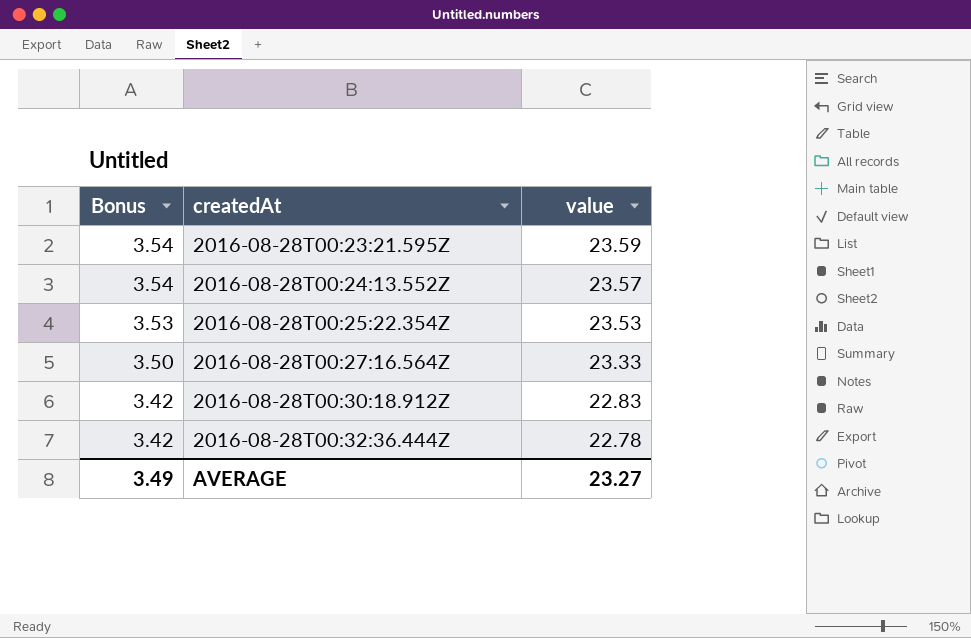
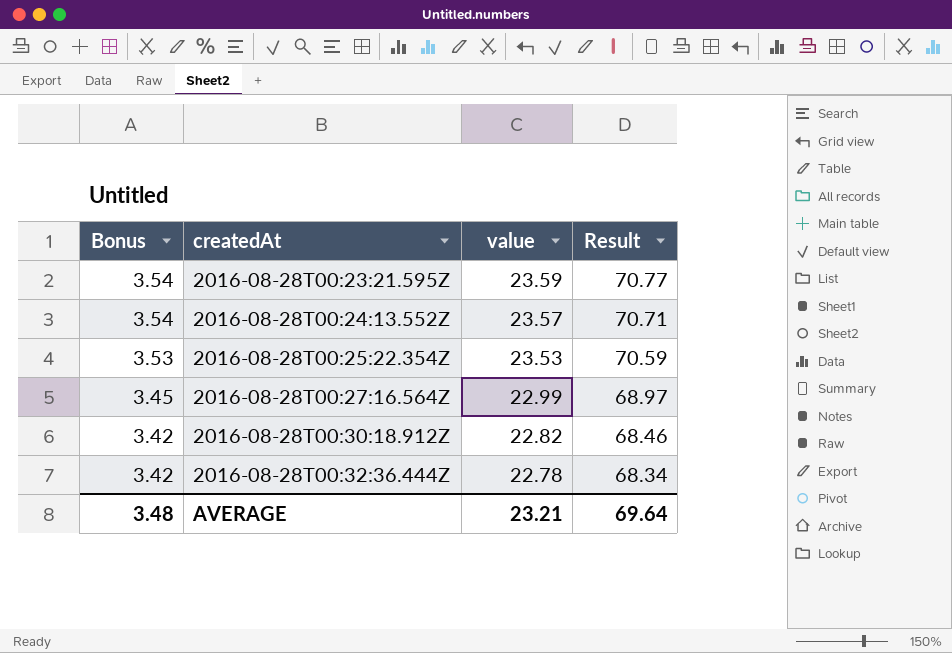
column Result | formula: none -> [value] * 3
2016-08-28T00:27:16.564Z | Bonus: 3.50 -> 3.45
2016-08-28T00:27:16.564Z | value: 23.33 -> 22.99
2016-08-28T00:30:18.912Z | value: 22.83 -> 22.82
AVERAGE | Bonus: 3.49 -> 3.48
AVERAGE | value: 23.27 -> 23.21

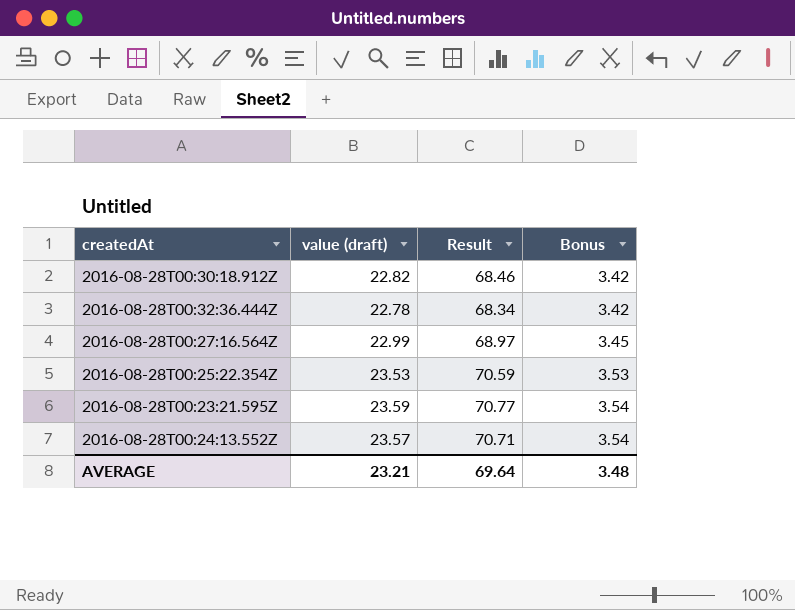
row order: Bonus descending -> Bonus ascending
column name: value -> value (draft)
column Bonus | position: 1 -> 4

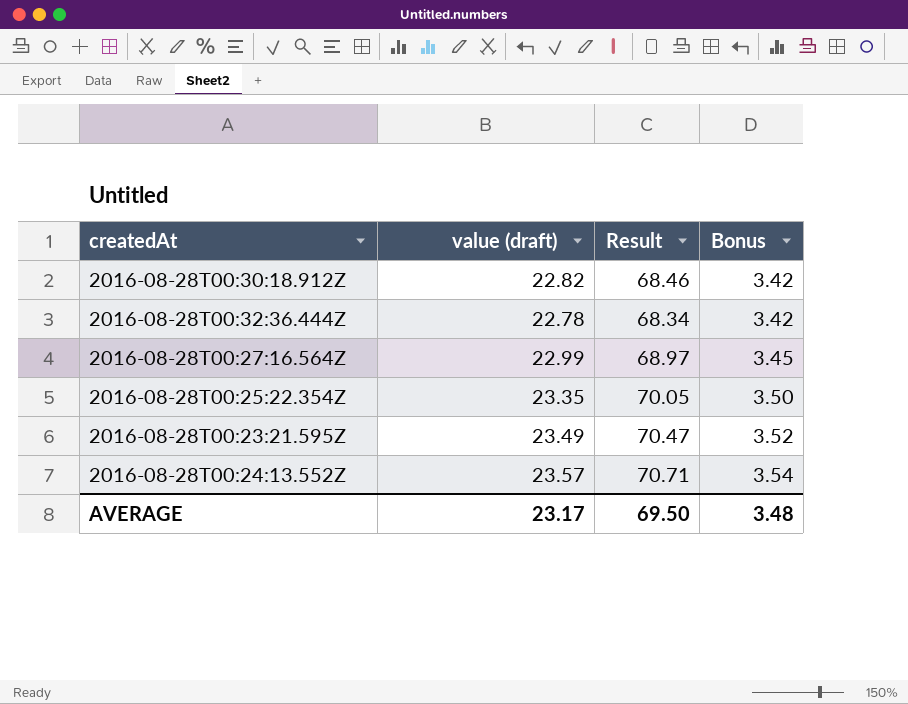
2016-08-28T00:25:22.354Z | value (draft): 23.53 -> 23.35
2016-08-28T00:25:22.354Z | Result: 70.59 -> 70.05
2016-08-28T00:25:22.354Z | Bonus: 3.53 -> 3.50
2016-08-28T00:23:21.595Z | value (draft): 23.59 -> 23.49
2016-08-28T00:23:21.595Z | Result: 70.77 -> 70.47
2016-08-28T00:23:21.595Z | Bonus: 3.54 -> 3.52
AVERAGE | value (draft): 23.21 -> 23.17
AVERAGE | Result: 69.64 -> 69.50

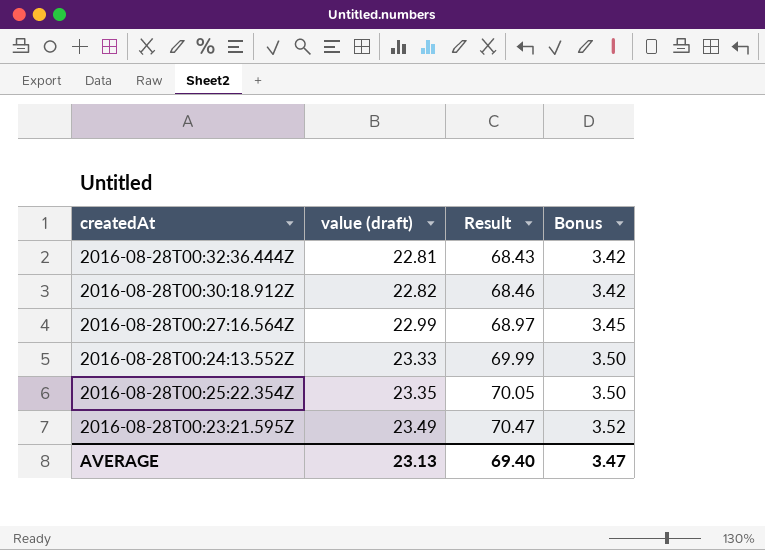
row order: Bonus ascending -> value (draft) ascending
2016-08-28T00:32:36.444Z | value (draft): 22.78 -> 22.81
2016-08-28T00:32:36.444Z | Result: 68.34 -> 68.43
2016-08-28T00:24:13.552Z | value (draft): 23.57 -> 23.33
2016-08-28T00:24:13.552Z | Result: 70.71 -> 69.99
2016-08-28T00:24:13.552Z | Bonus: 3.54 -> 3.50
AVERAGE | value (draft): 23.17 -> 23.13
AVERAGE | Result: 69.50 -> 69.40
AVERAGE | Bonus: 3.48 -> 3.47

